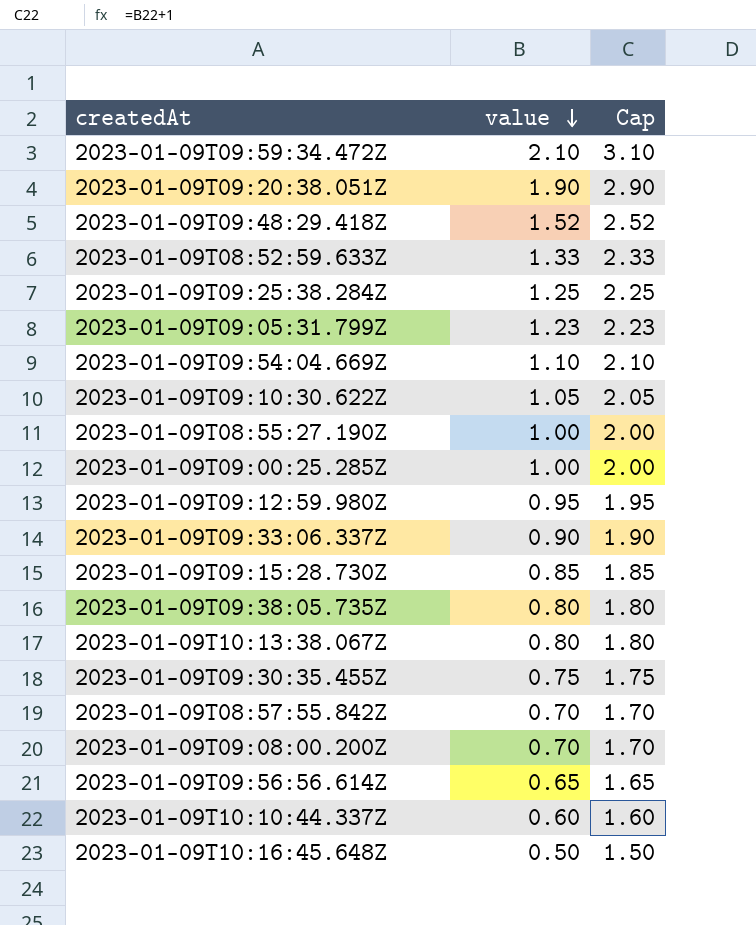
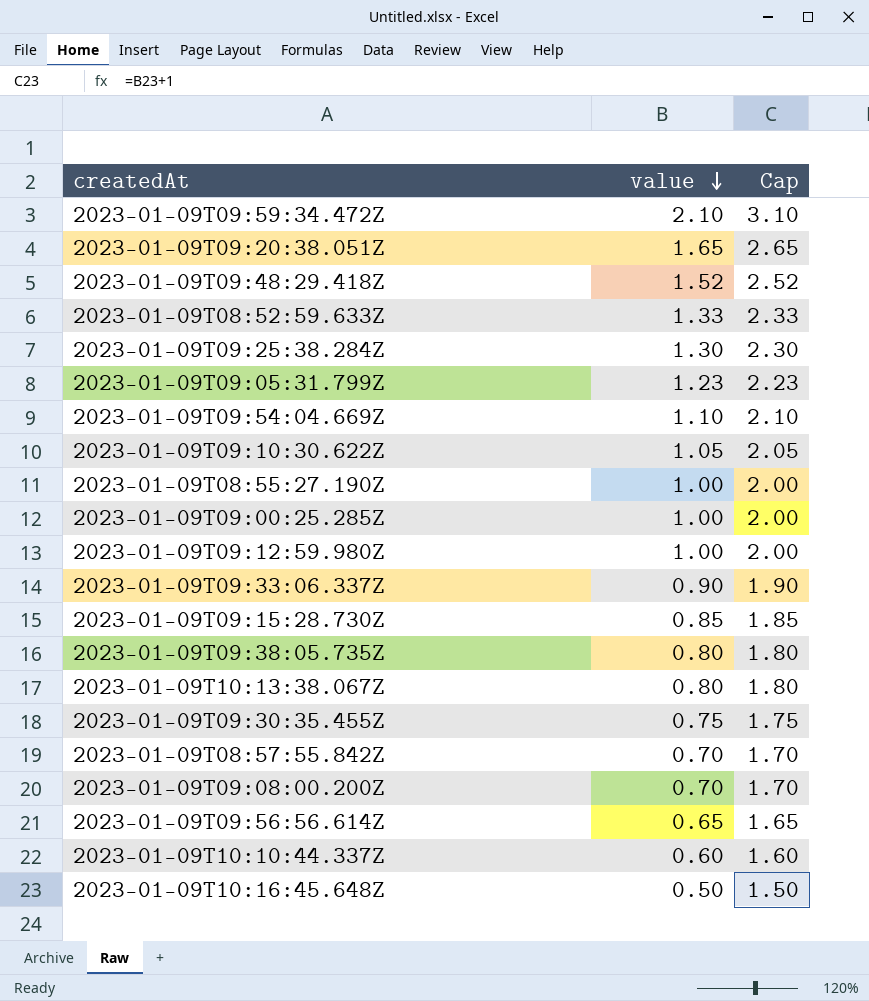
2023-01-09T09:20:38.051Z | value: 1.90 -> 1.65
2023-01-09T09:20:38.051Z | Cap: 2.90 -> 2.65
2023-01-09T09:25:38.284Z | value: 1.25 -> 1.30
2023-01-09T09:25:38.284Z | Cap: 2.25 -> 2.30
2023-01-09T09:12:59.980Z | value: 0.95 -> 1.00
2023-01-09T09:12:59.980Z | Cap: 1.95 -> 2.00

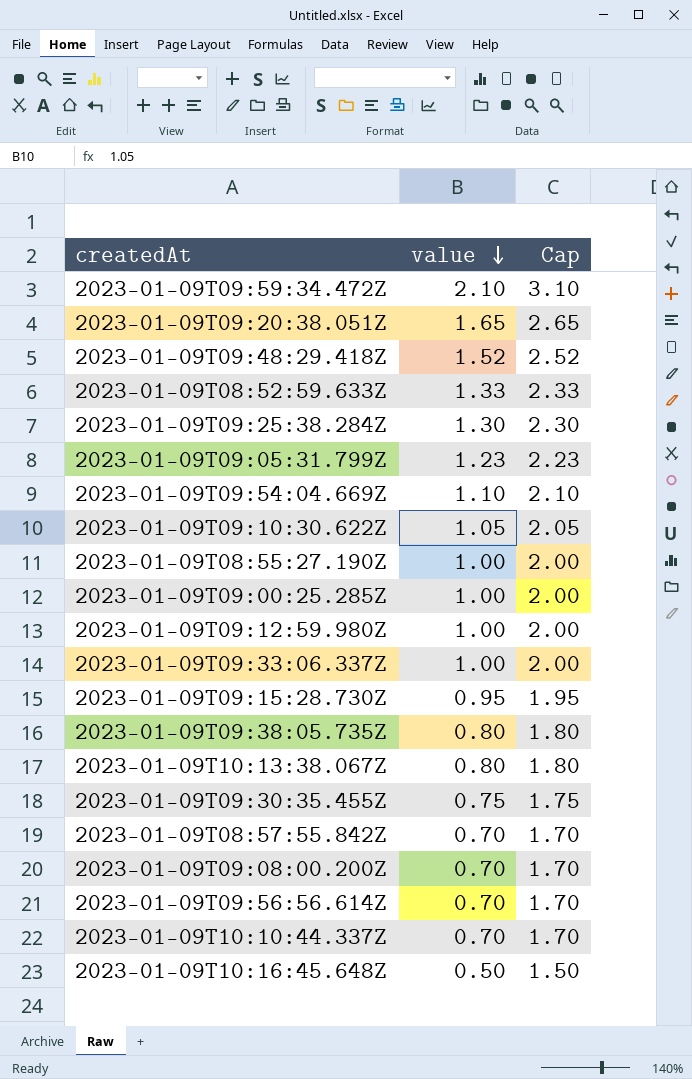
2023-01-09T09:33:06.337Z | value: 0.90 -> 1.00
2023-01-09T09:33:06.337Z | Cap: 1.90 -> 2.00
2023-01-09T09:15:28.730Z | value: 0.85 -> 0.95
2023-01-09T09:15:28.730Z | Cap: 1.85 -> 1.95
2023-01-09T09:56:56.614Z | value: 0.65 -> 0.70
2023-01-09T09:56:56.614Z | Cap: 1.65 -> 1.70
2023-01-09T10:10:44.337Z | value: 0.60 -> 0.70
2023-01-09T10:10:44.337Z | Cap: 1.60 -> 1.70

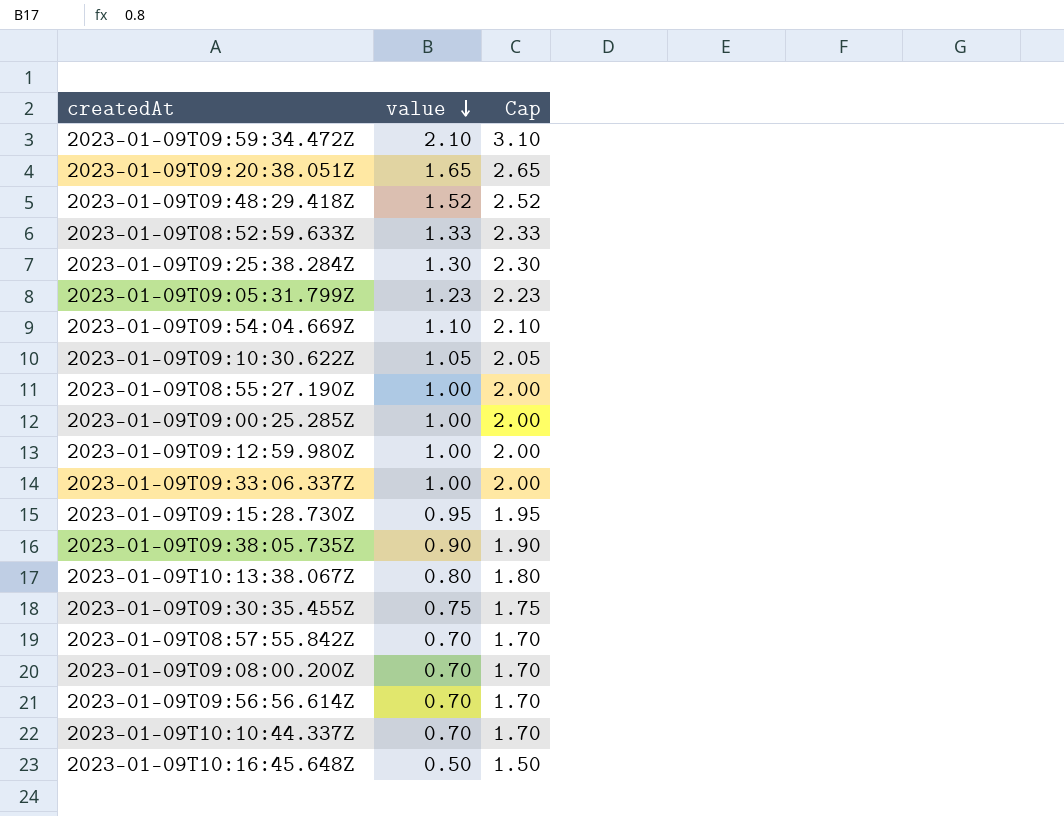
2023-01-09T09:38:05.735Z | value: 0.80 -> 0.90
2023-01-09T09:38:05.735Z | Cap: 1.80 -> 1.90

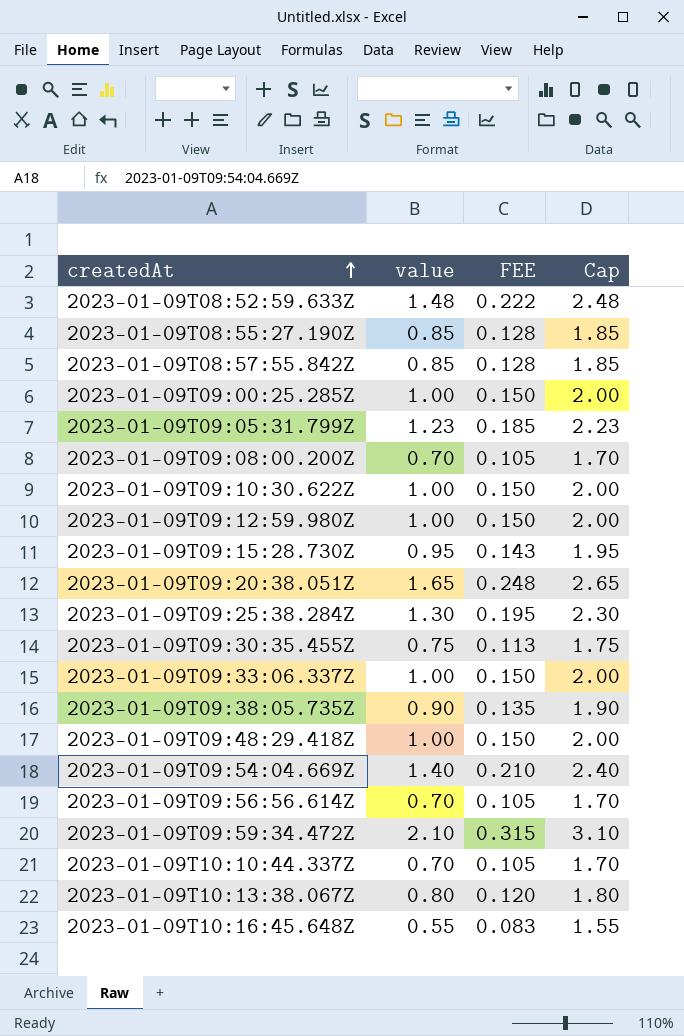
row order: value descending -> createdAt ascending
column FEE | formula: none -> [value] * 0.15
2023-01-09T08:52:59.633Z | value: 1.33 -> 1.48
2023-01-09T08:52:59.633Z | Cap: 2.33 -> 2.48
2023-01-09T08:55:27.190Z | value: 1.00 -> 0.85
2023-01-09T08:55:27.190Z | Cap: 2.00 -> 1.85
2023-01-09T08:57:55.842Z | value: 0.70 -> 0.85
2023-01-09T08:57:55.842Z | Cap: 1.70 -> 1.85
2023-01-09T09:10:30.622Z | value: 1.05 -> 1.00
2023-01-09T09:10:30.622Z | Cap: 2.05 -> 2.00
2023-01-09T09:48:29.418Z | value: 1.52 -> 1.00
2023-01-09T09:48:29.418Z | Cap: 2.52 -> 2.00
2023-01-09T09:54:04.669Z | value: 1.10 -> 1.40
2023-01-09T09:54:04.669Z | Cap: 2.10 -> 2.40
2023-01-09T10:16:45.648Z | value: 0.50 -> 0.55
2023-01-09T10:16:45.648Z | Cap: 1.50 -> 1.55

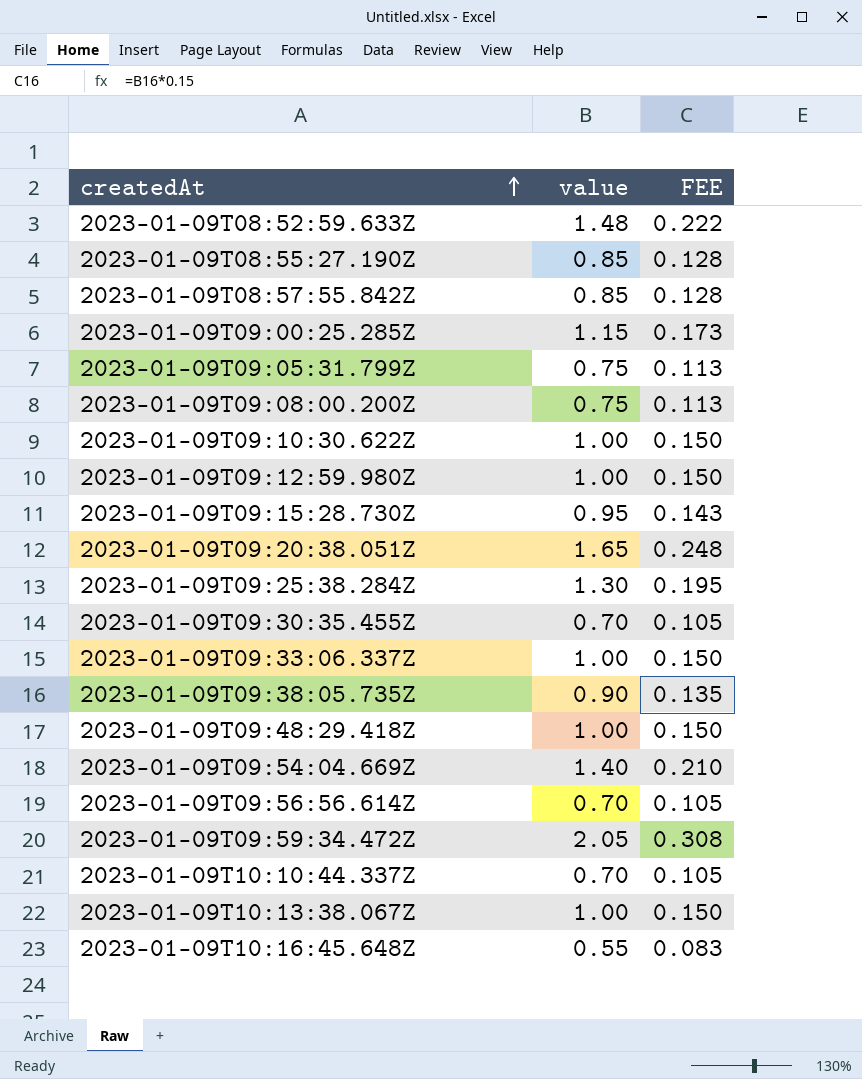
column Cap | formula: [value] + 1 -> none
2023-01-09T09:00:25.285Z | value: 1.00 -> 1.15
2023-01-09T09:00:25.285Z | FEE: 0.150 -> 0.173
2023-01-09T09:05:31.799Z | value: 1.23 -> 0.75
2023-01-09T09:05:31.799Z | FEE: 0.185 -> 0.113
2023-01-09T09:08:00.200Z | value: 0.70 -> 0.75
2023-01-09T09:08:00.200Z | FEE: 0.105 -> 0.113
2023-01-09T09:30:35.455Z | value: 0.75 -> 0.70
2023-01-09T09:30:35.455Z | FEE: 0.113 -> 0.105
2023-01-09T09:59:34.472Z | value: 2.10 -> 2.05
2023-01-09T09:59:34.472Z | FEE: 0.315 -> 0.308
2023-01-09T10:13:38.067Z | value: 0.80 -> 1.00
2023-01-09T10:13:38.067Z | FEE: 0.120 -> 0.150

